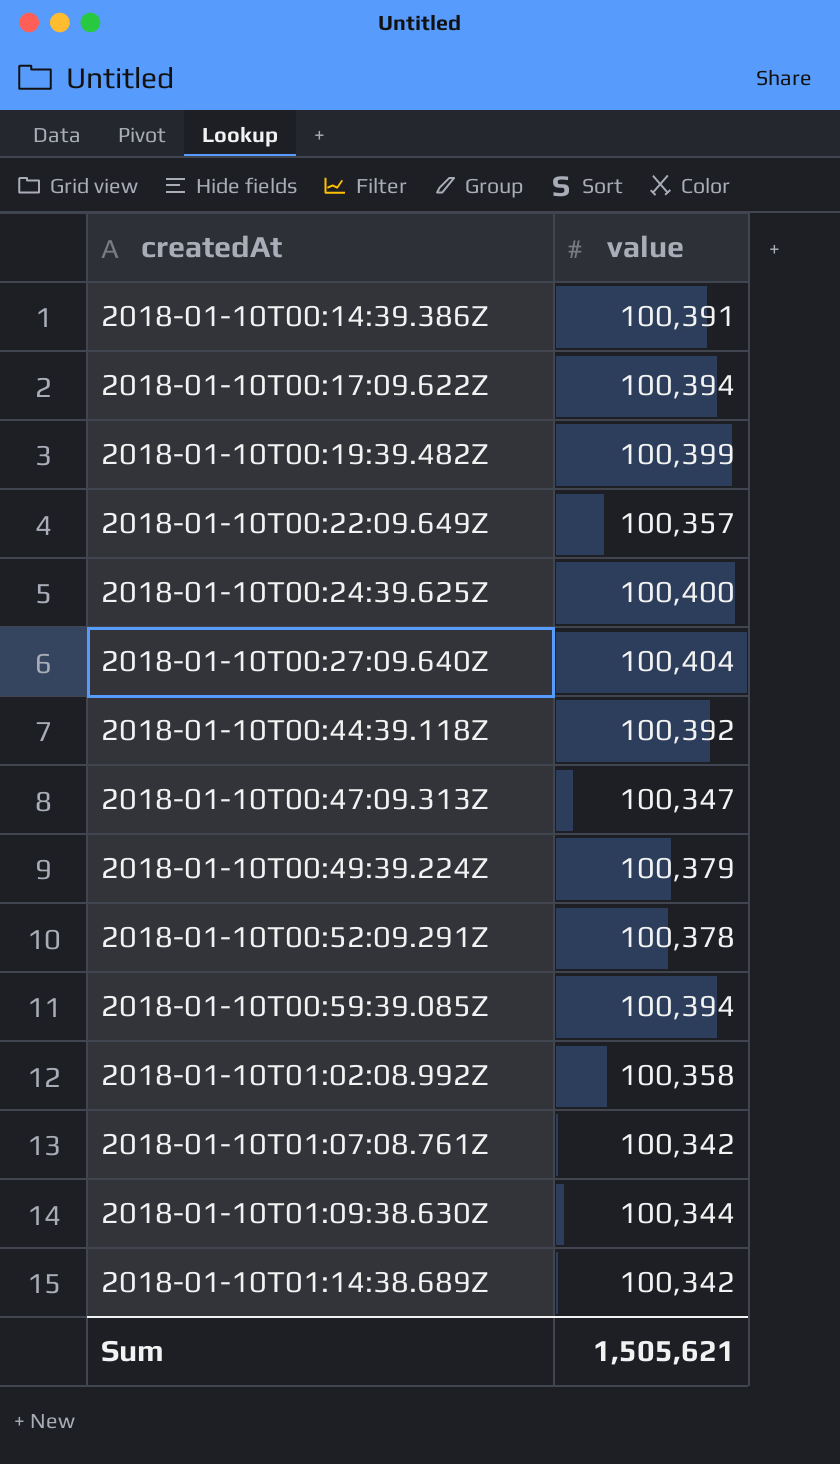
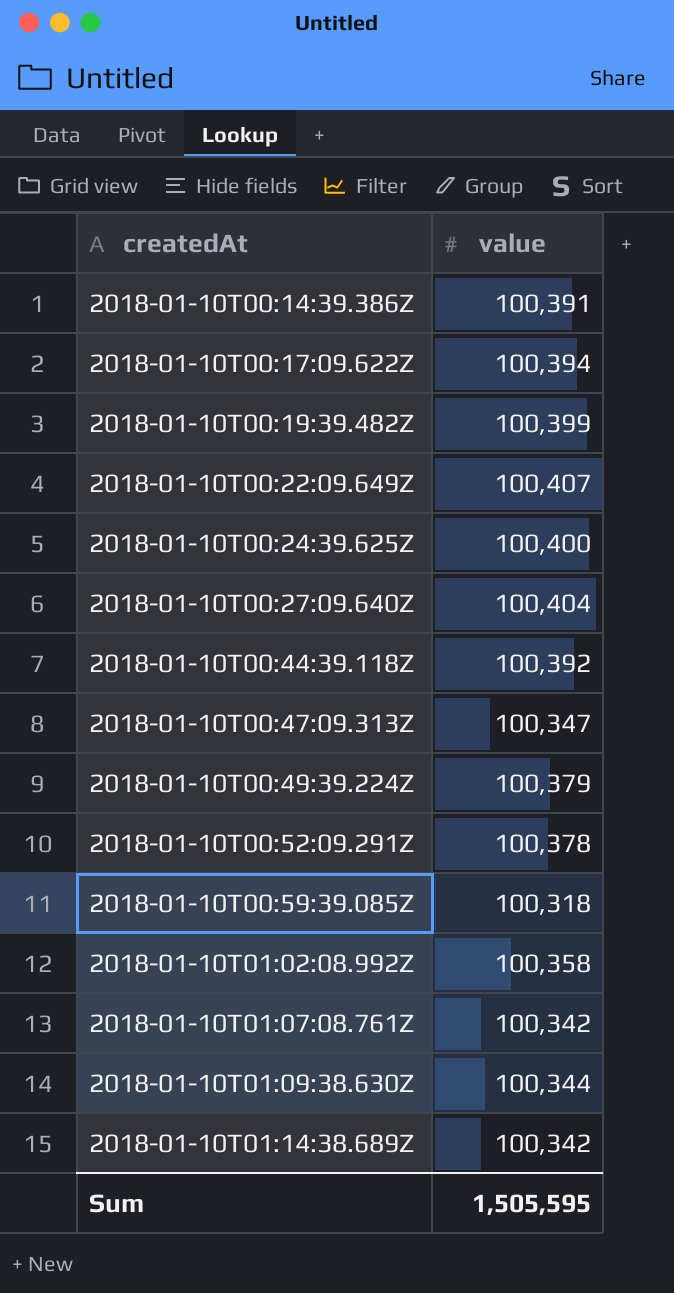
2018-01-10T00:22:09.649Z | value: 100,357 -> 100,407
2018-01-10T00:59:39.085Z | value: 100,394 -> 100,318
Sum | value: 1,505,621 -> 1,505,595

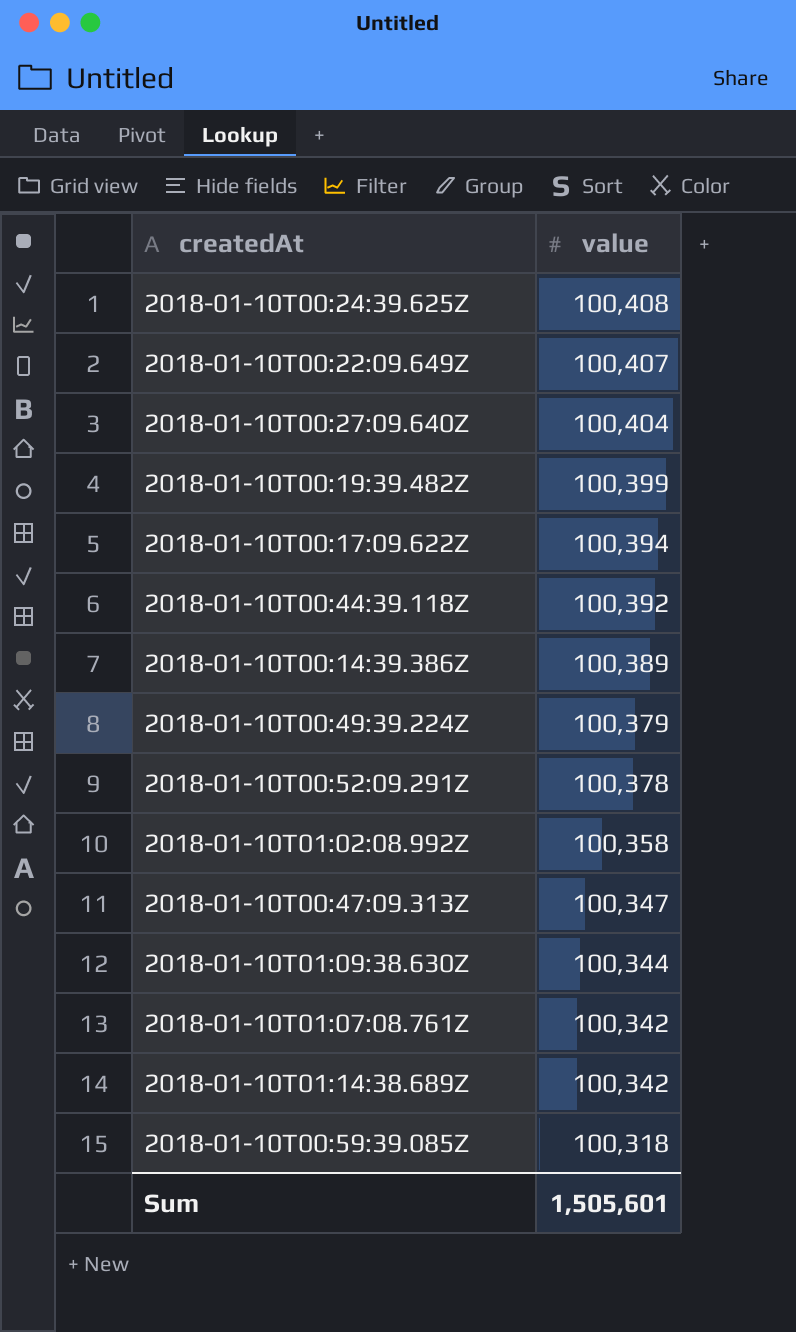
row order: createdAt ascending -> value descending
2018-01-10T00:24:39.625Z | value: 100,400 -> 100,408
2018-01-10T00:14:39.386Z | value: 100,391 -> 100,389
Sum | value: 1,505,595 -> 1,505,601

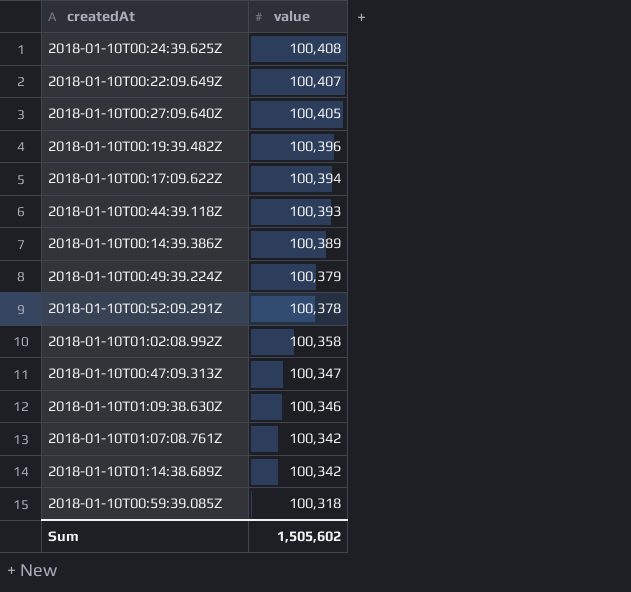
2018-01-10T00:27:09.640Z | value: 100,404 -> 100,405
2018-01-10T00:19:39.482Z | value: 100,399 -> 100,396
2018-01-10T00:44:39.118Z | value: 100,392 -> 100,393
2018-01-10T01:09:38.630Z | value: 100,344 -> 100,346
Sum | value: 1,505,601 -> 1,505,602

